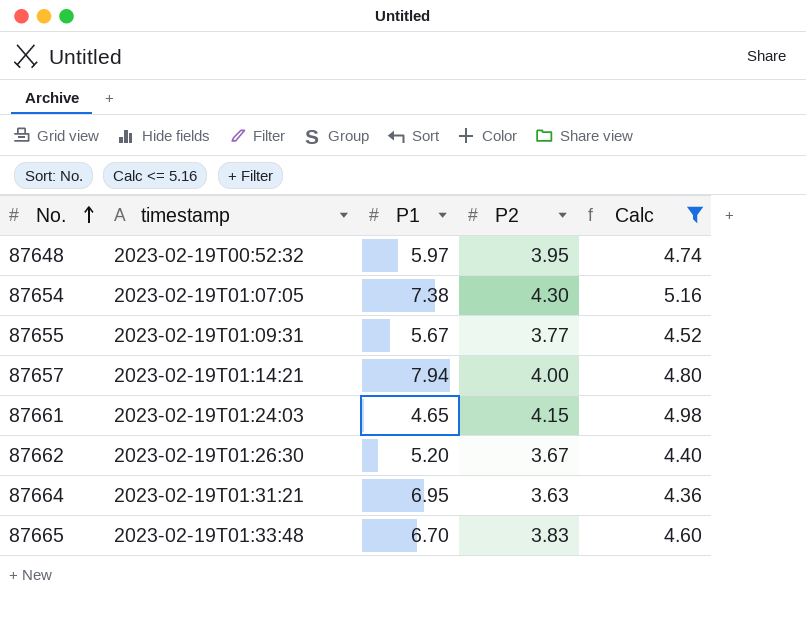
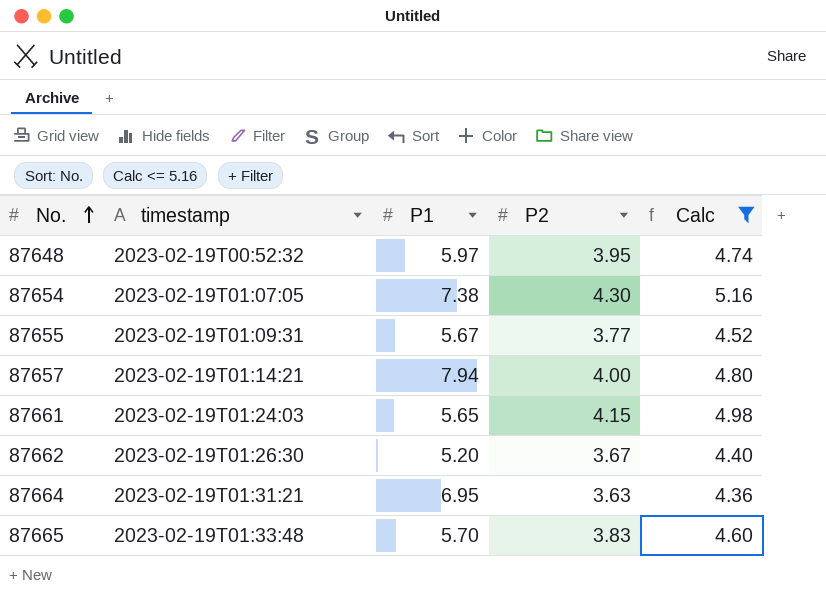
87661 | P1: 4.65 -> 5.65
87665 | P1: 6.70 -> 5.70

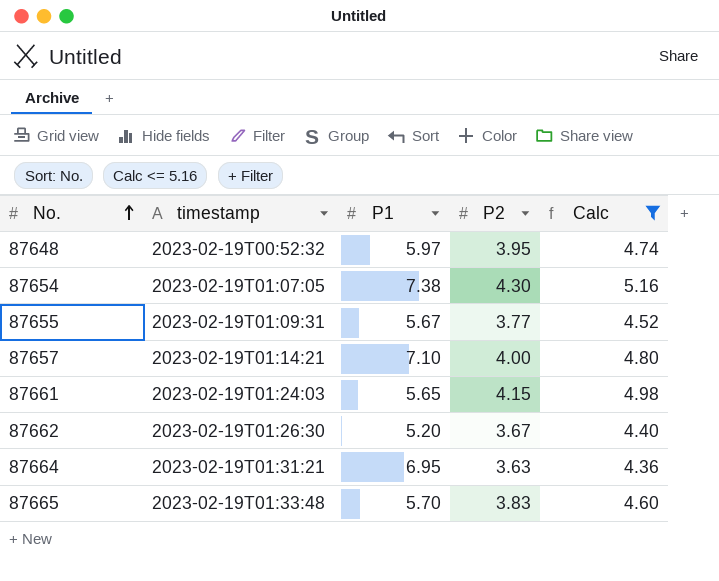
87657 | P1: 7.94 -> 7.10

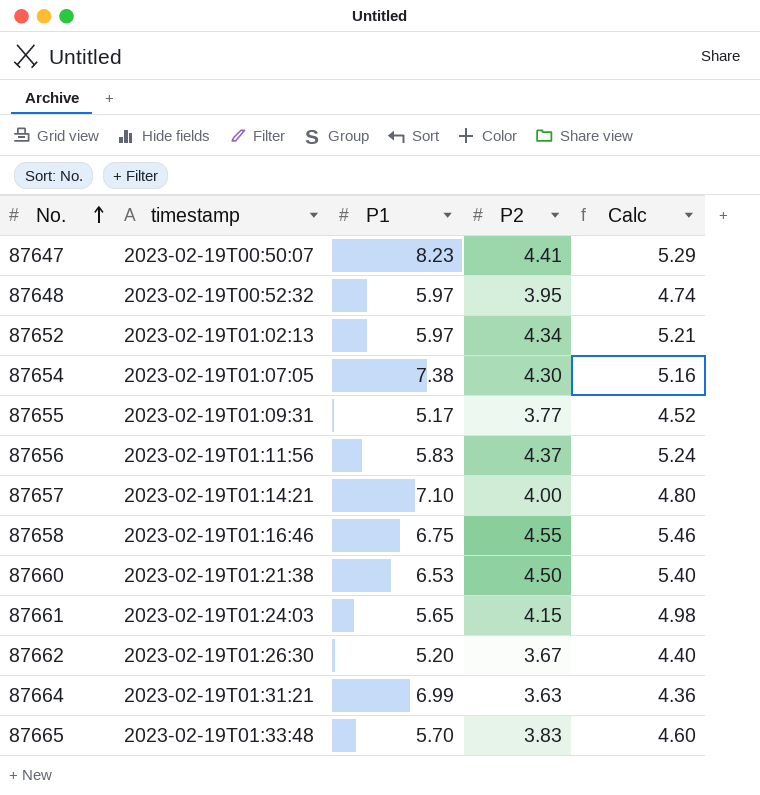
filter: Calc <= 5.16 -> none
87655 | P1: 5.67 -> 5.17
87664 | P1: 6.95 -> 6.99

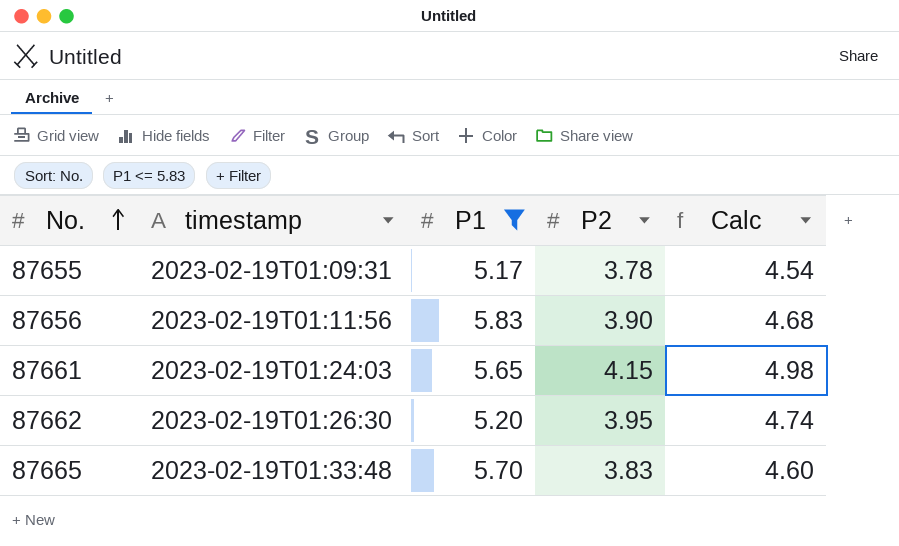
filter: none -> P1 <= 5.83
87655 | P2: 3.77 -> 3.78
87655 | Calc: 4.52 -> 4.54
87656 | P2: 4.37 -> 3.90
87656 | Calc: 5.24 -> 4.68
87662 | P2: 3.67 -> 3.95
87662 | Calc: 4.40 -> 4.74

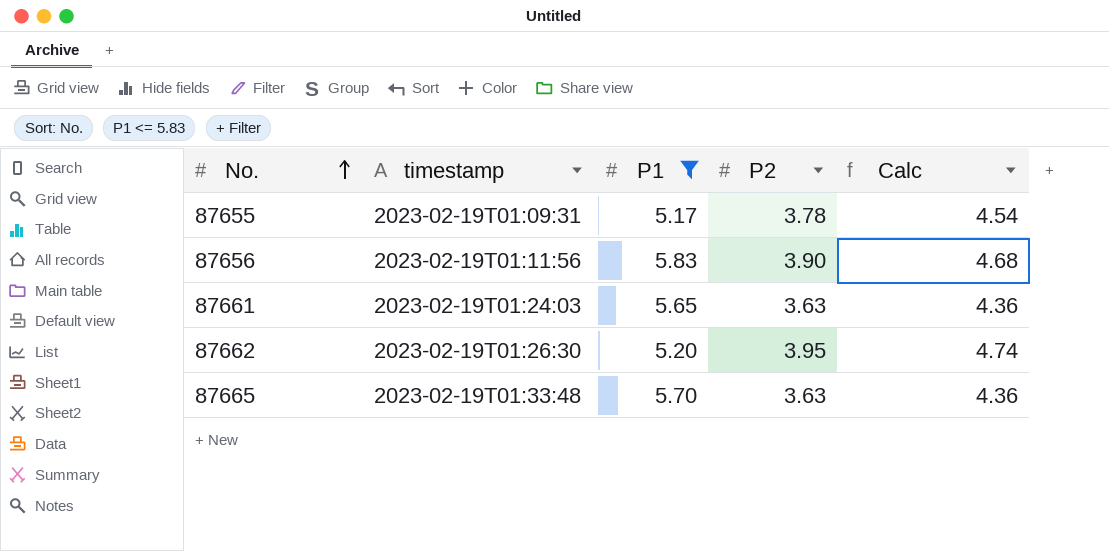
87661 | P2: 4.15 -> 3.63
87661 | Calc: 4.98 -> 4.36
87665 | P2: 3.83 -> 3.63
87665 | Calc: 4.60 -> 4.36

